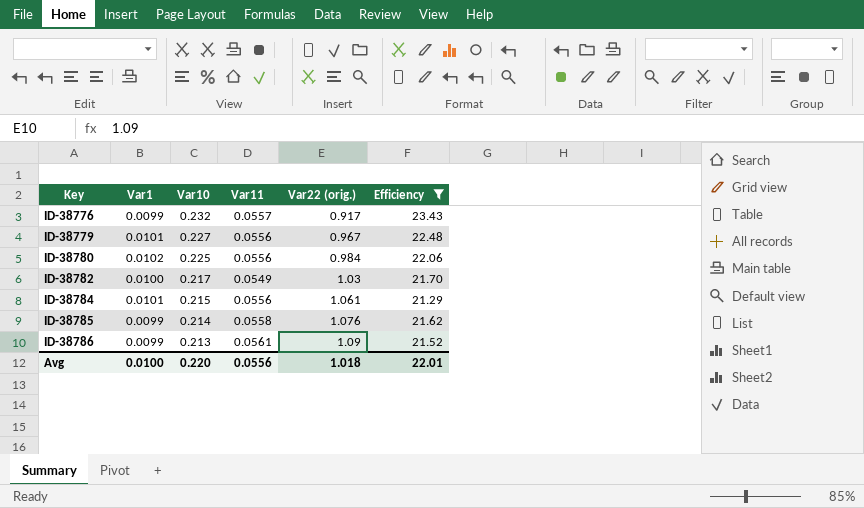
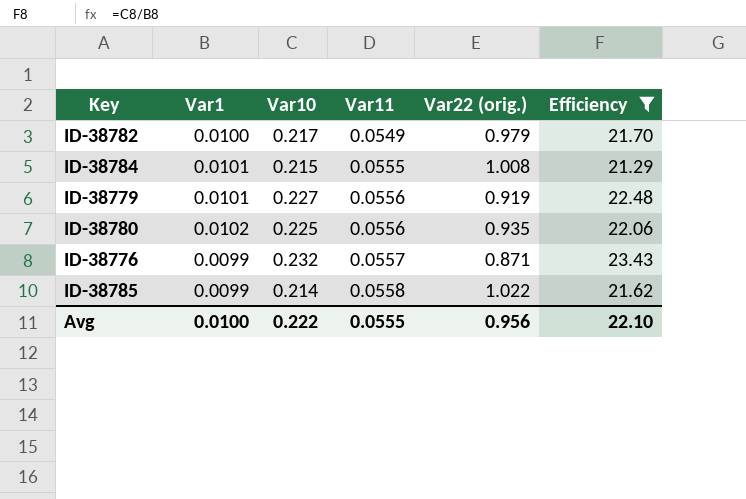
row order: Key ascending -> Var11 ascending
row ID-38786: 0.0099 | 0.213 | 0.0561 | 1.09 | 21.52 -> none
ID-38782 | Var22 (orig.): 1.03 -> 0.979
ID-38784 | Var11: 0.0556 -> 0.0555
ID-38784 | Var22 (orig.): 1.061 -> 1.008
ID-38779 | Var22 (orig.): 0.967 -> 0.919
ID-38780 | Var22 (orig.): 0.984 -> 0.935
ID-38776 | Var22 (orig.): 0.917 -> 0.871
ID-38785 | Var22 (orig.): 1.076 -> 1.022
Avg | Var10: 0.220 -> 0.222
Avg | Var11: 0.0556 -> 0.0555
Avg | Var22 (orig.): 1.018 -> 0.956
Avg | Efficiency: 22.01 -> 22.10

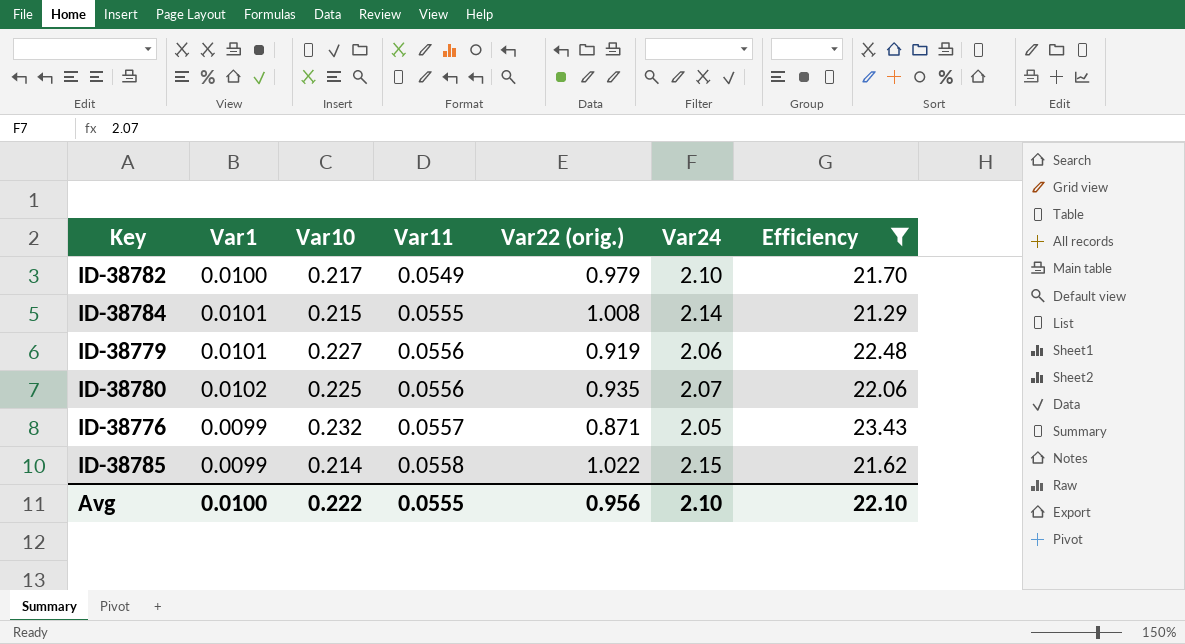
column Var24 | position: none -> 6

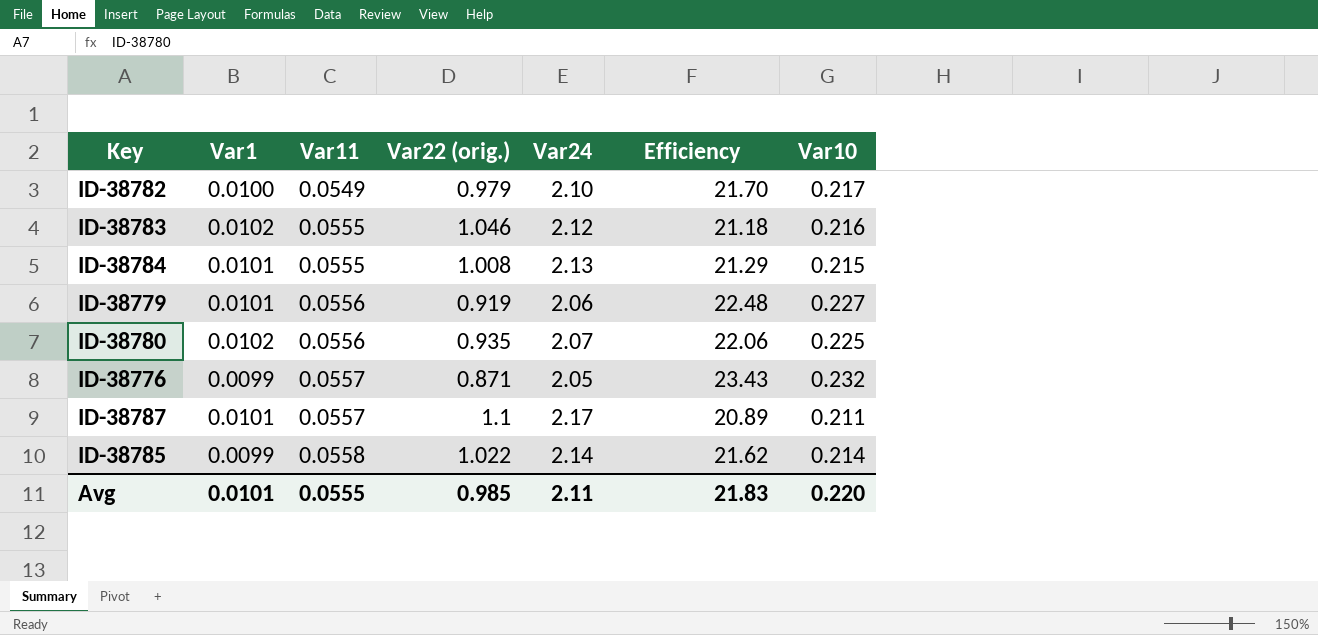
filter: Efficiency >= 21.29 -> none
column Var10 | position: 3 -> 7
ID-38784 | Var24: 2.14 -> 2.13
ID-38785 | Var24: 2.15 -> 2.14
Avg | Var1: 0.0100 -> 0.0101
Avg | Var22 (orig.): 0.956 -> 0.985
Avg | Var24: 2.10 -> 2.11
Avg | Efficiency: 22.10 -> 21.83
Avg | Var10: 0.222 -> 0.220

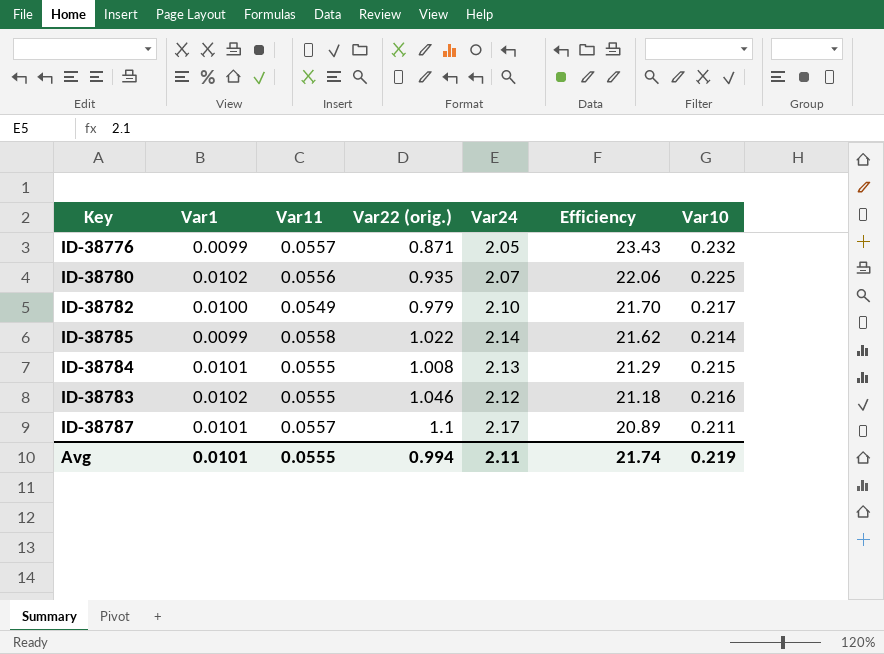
row order: Var11 ascending -> Efficiency descending
row ID-38779: 0.0101 | 0.0556 | 0.919 | 2.06 | 22.48 | 0.227 -> none
Avg | Var22 (orig.): 0.985 -> 0.994
Avg | Efficiency: 21.83 -> 21.74
Avg | Var10: 0.220 -> 0.219

